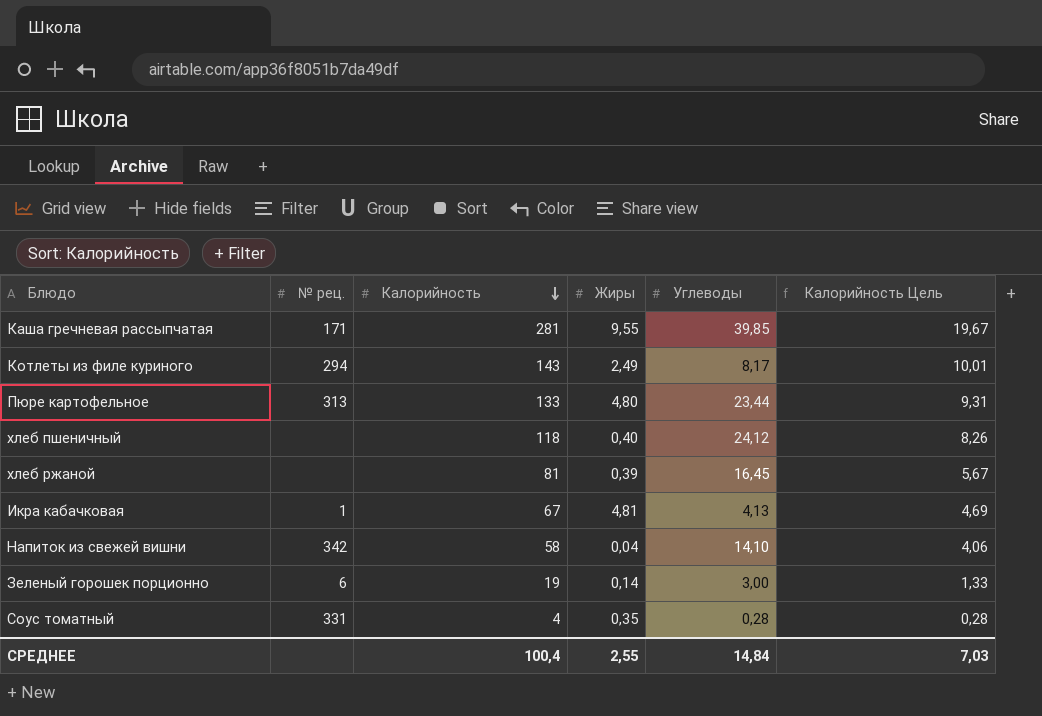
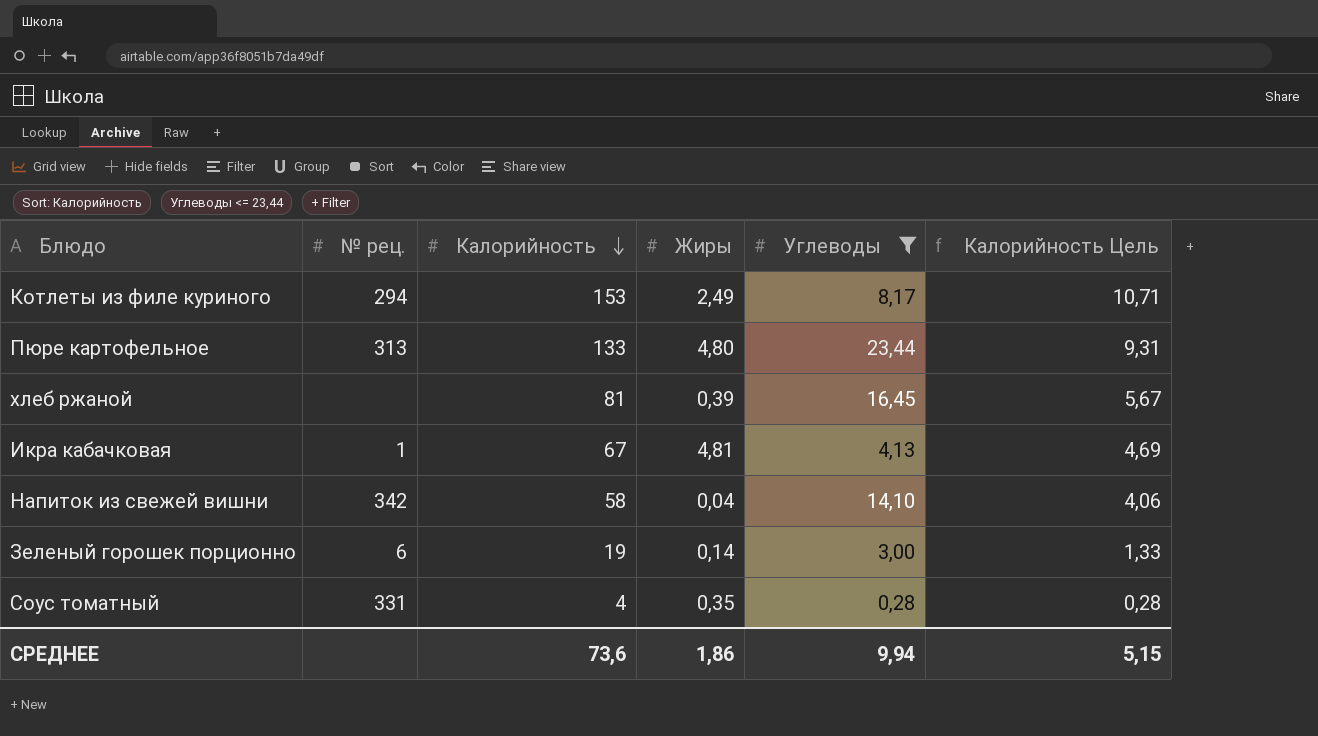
filter: none -> Углеводы <= 23,44
Котлеты из филе куриного | Калорийность: 143 -> 153
Котлеты из филе куриного | Калорийность Цель: 10,01 -> 10,71
СРЕДНЕЕ | Калорийность: 100,4 -> 73,6
СРЕДНЕЕ | Жиры: 2,55 -> 1,86
СРЕДНЕЕ | Углеводы: 14,84 -> 9,94
СРЕДНЕЕ | Калорийность Цель: 7,03 -> 5,15

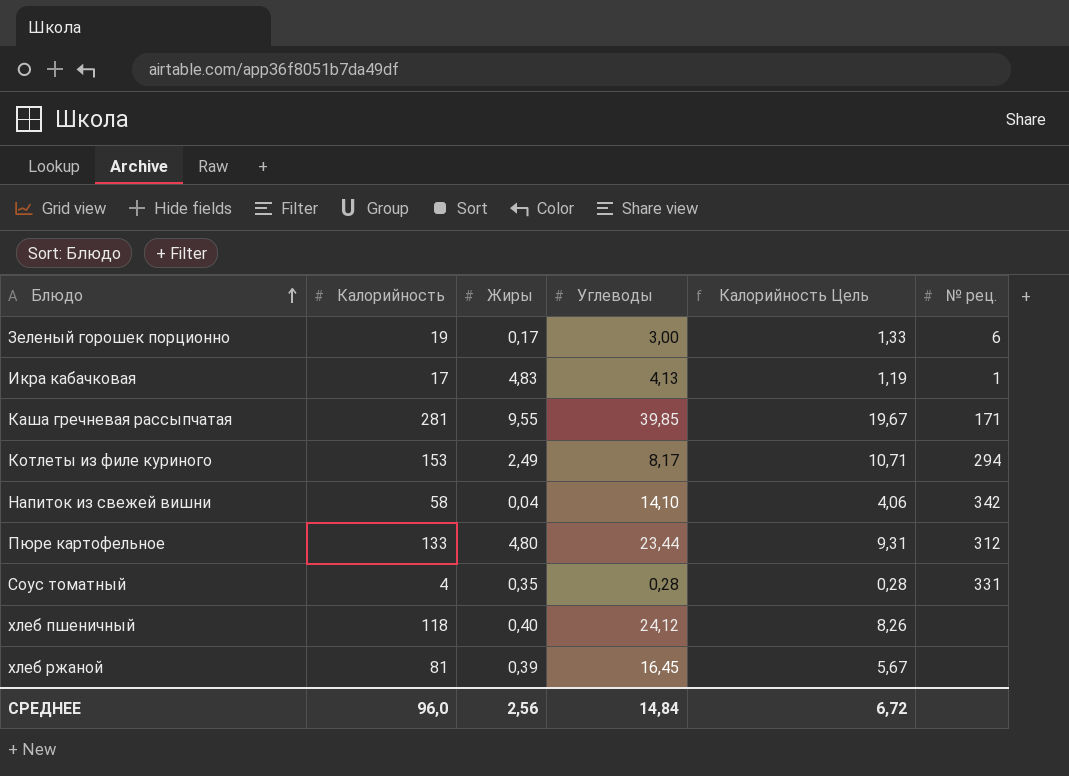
filter: Углеводы <= 23,44 -> none
row order: Калорийность descending -> Блюдо ascending
column № рец. | position: 2 -> 6
Зеленый горошек порционно | Жиры: 0,14 -> 0,17
Икра кабачковая | Калорийность: 67 -> 17
Икра кабачковая | Жиры: 4,81 -> 4,83
Икра кабачковая | Калорийность Цель: 4,69 -> 1,19
Пюре картофельное | № рец.: 313 -> 312
СРЕДНЕЕ | Калорийность: 73,6 -> 96,0
СРЕДНЕЕ | Жиры: 1,86 -> 2,56
СРЕДНЕЕ | Углеводы: 9,94 -> 14,84
СРЕДНЕЕ | Калорийность Цель: 5,15 -> 6,72

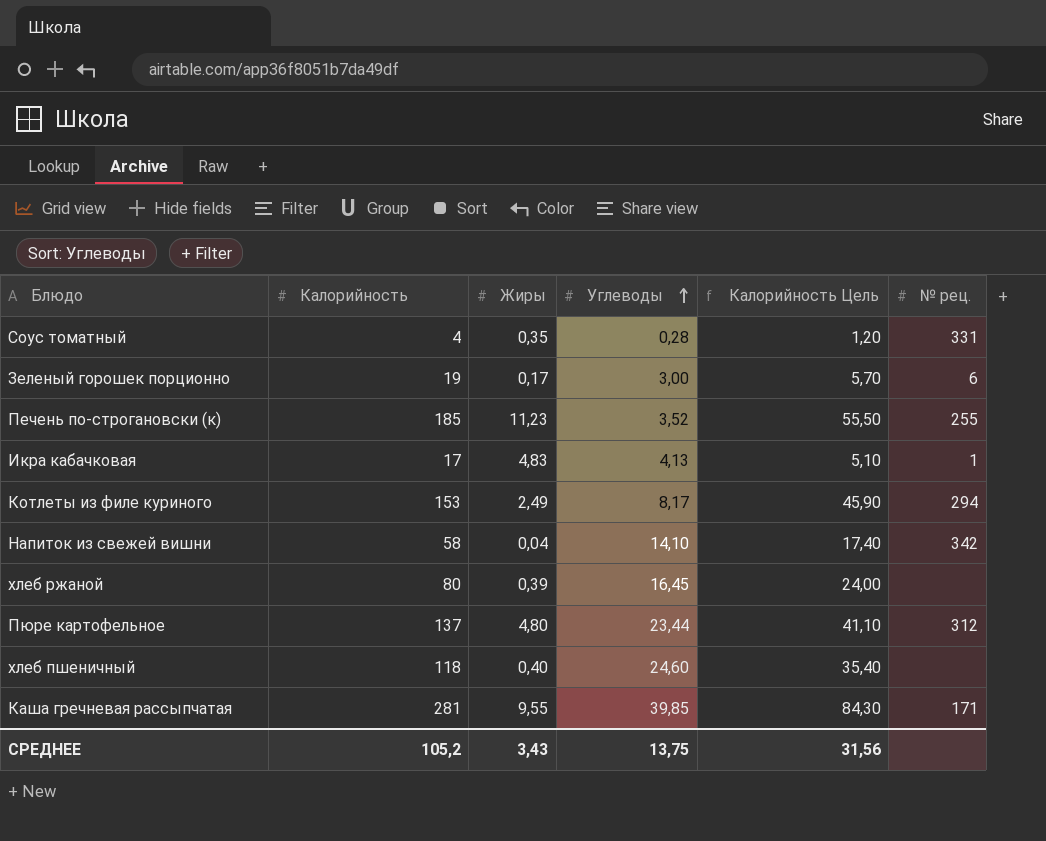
row order: Блюдо ascending -> Углеводы ascending
column Калорийность Цель | formula: [Калорийность] * 0,07 -> [Калорийность] * 0,3
row Печень по-строгановски (к): none -> 185 | 11,23 | 3,52 | 55,50 | 255
хлеб ржаной | Калорийность: 81 -> 80
Пюре картофельное | Калорийность: 133 -> 137
хлеб пшеничный | Углеводы: 24,12 -> 24,60
СРЕДНЕЕ | Калорийность: 96,0 -> 105,2
СРЕДНЕЕ | Жиры: 2,56 -> 3,43
СРЕДНЕЕ | Углеводы: 14,84 -> 13,75
СРЕДНЕЕ | Калорийность Цель: 6,72 -> 31,56

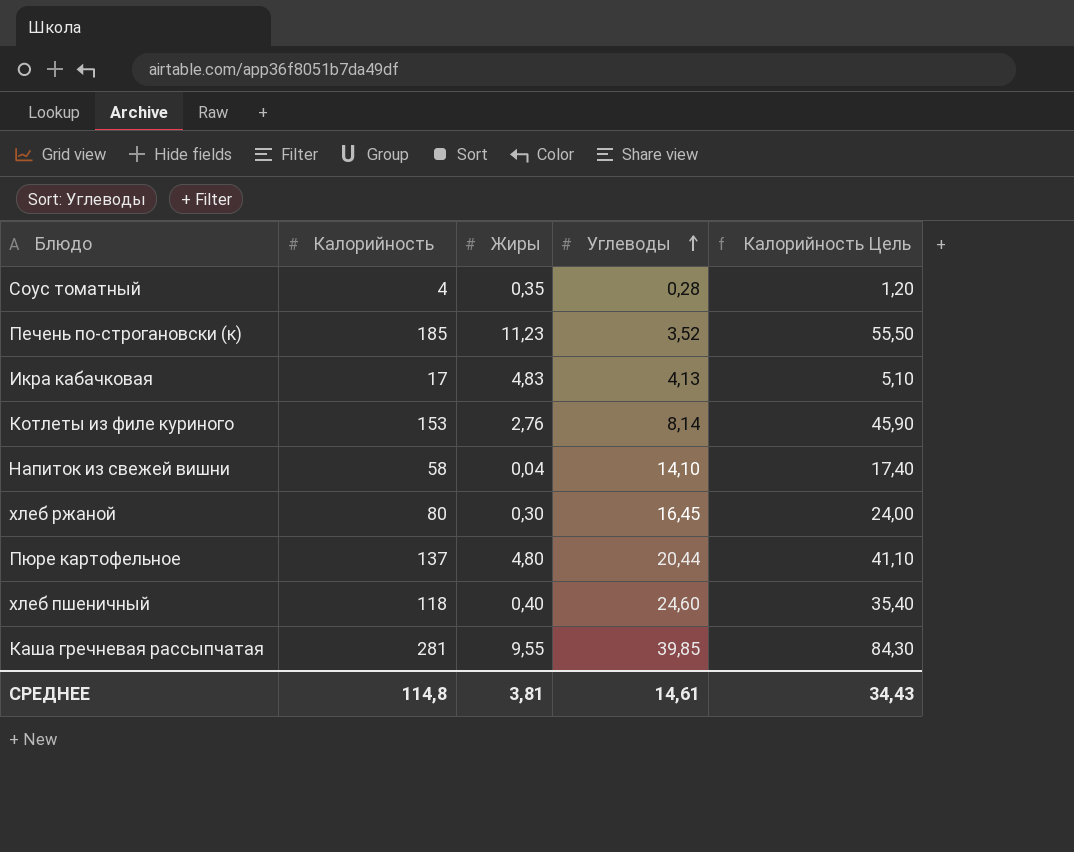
column № рец. | position: 6 -> none
row Зеленый горошек порционно: 19 | 0,17 | 3,00 | 5,70 | 6 -> none
Котлеты из филе куриного | Жиры: 2,49 -> 2,76
Котлеты из филе куриного | Углеводы: 8,17 -> 8,14
хлеб ржаной | Жиры: 0,39 -> 0,30
Пюре картофельное | Углеводы: 23,44 -> 20,44
СРЕДНЕЕ | Калорийность: 105,2 -> 114,8
СРЕДНЕЕ | Жиры: 3,43 -> 3,81
СРЕДНЕЕ | Углеводы: 13,75 -> 14,61
СРЕДНЕЕ | Калорийность Цель: 31,56 -> 34,43

